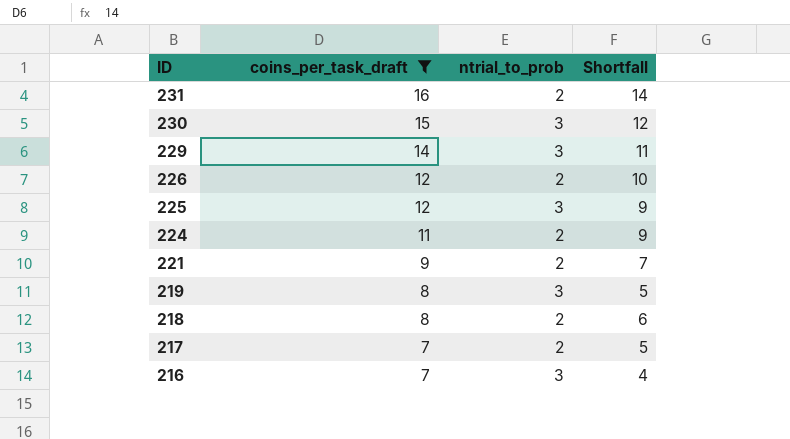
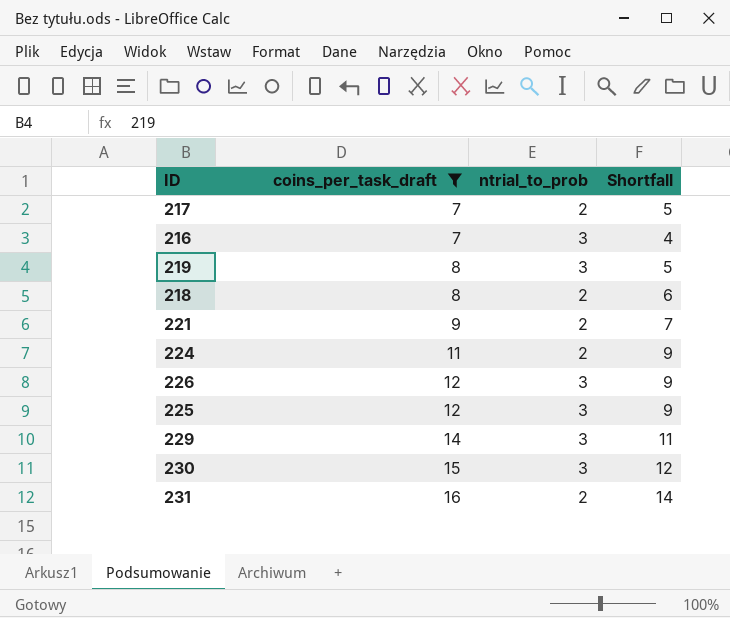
row order: ID descending -> coins_per_task_draft ascending
226 | ntrial_to_prob: 2 -> 3
226 | Shortfall: 10 -> 9

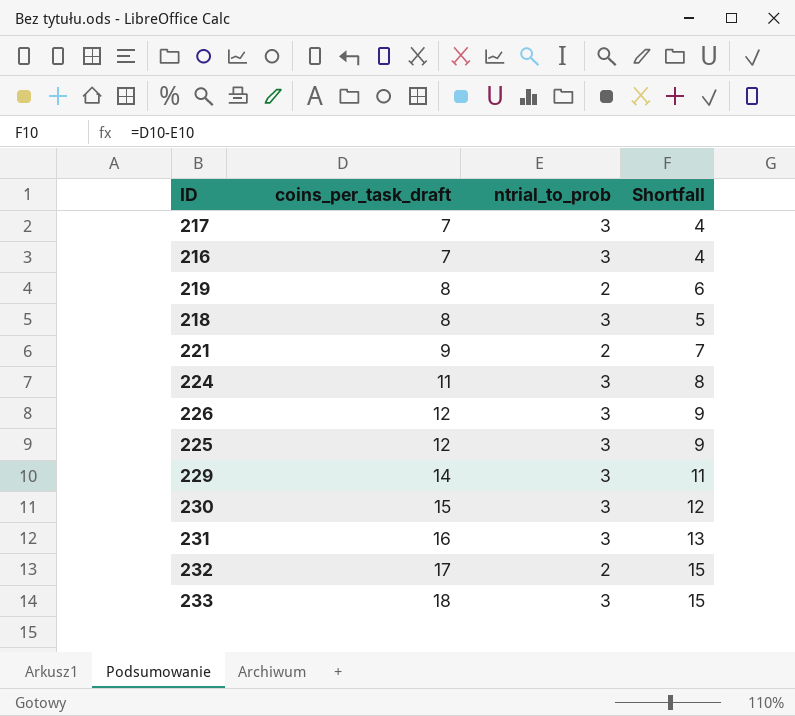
filter: coins_per_task_draft <= 16 -> none
217 | ntrial_to_prob: 2 -> 3
217 | Shortfall: 5 -> 4
219 | ntrial_to_prob: 3 -> 2
219 | Shortfall: 5 -> 6
218 | ntrial_to_prob: 2 -> 3
218 | Shortfall: 6 -> 5
224 | ntrial_to_prob: 2 -> 3
224 | Shortfall: 9 -> 8
231 | ntrial_to_prob: 2 -> 3
231 | Shortfall: 14 -> 13

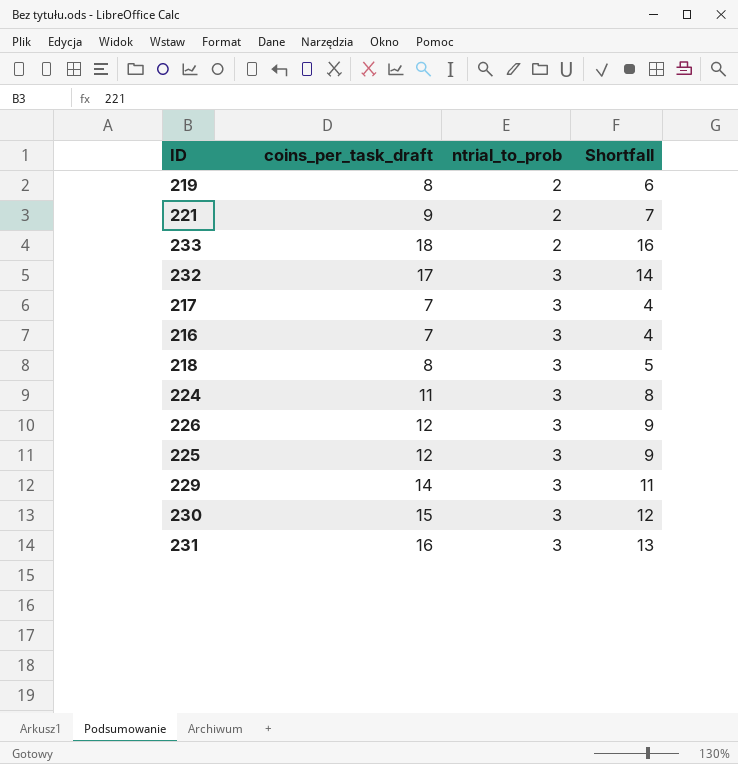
row order: coins_per_task_draft ascending -> ntrial_to_prob ascending
233 | ntrial_to_prob: 3 -> 2
233 | Shortfall: 15 -> 16
232 | ntrial_to_prob: 2 -> 3
232 | Shortfall: 15 -> 14

